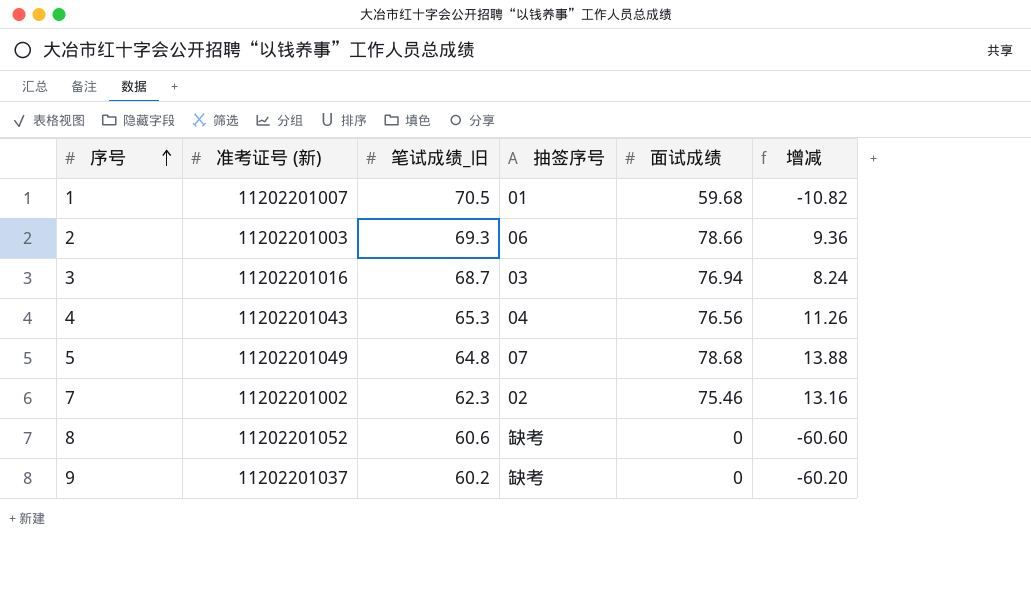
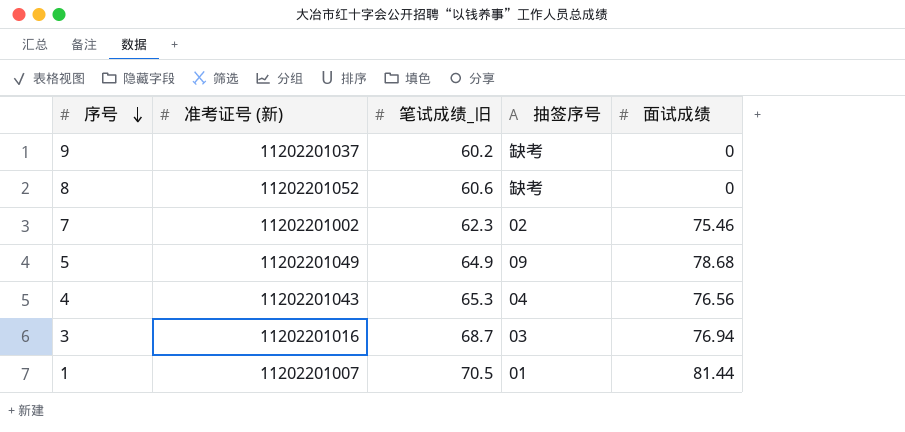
row order: 序号 ascending -> 序号 descending
column 增减 | formula: [面试成绩] - [笔试成绩_旧] -> none
row 2: 11202201003 | 69.3 | 06 | 78.66 | 9.36 -> none
5 | 笔试成绩_旧: 64.8 -> 64.9
5 | 抽签序号: 07 -> 09
1 | 面试成绩: 59.68 -> 81.44

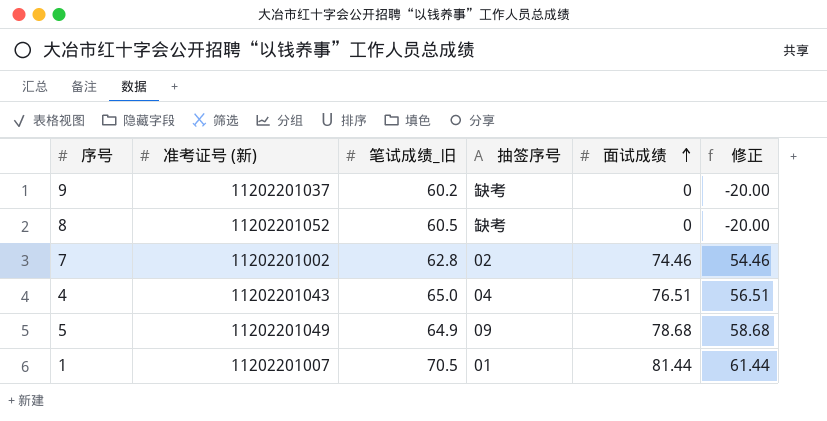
row order: 序号 descending -> 面试成绩 ascending
column 修正 | formula: none -> [面试成绩] - 20
row 3: 11202201016 | 68.7 | 03 | 76.94 -> none
8 | 笔试成绩_旧: 60.6 -> 60.5
7 | 笔试成绩_旧: 62.3 -> 62.8
7 | 面试成绩: 75.46 -> 74.46
4 | 笔试成绩_旧: 65.3 -> 65.0
4 | 面试成绩: 76.56 -> 76.51

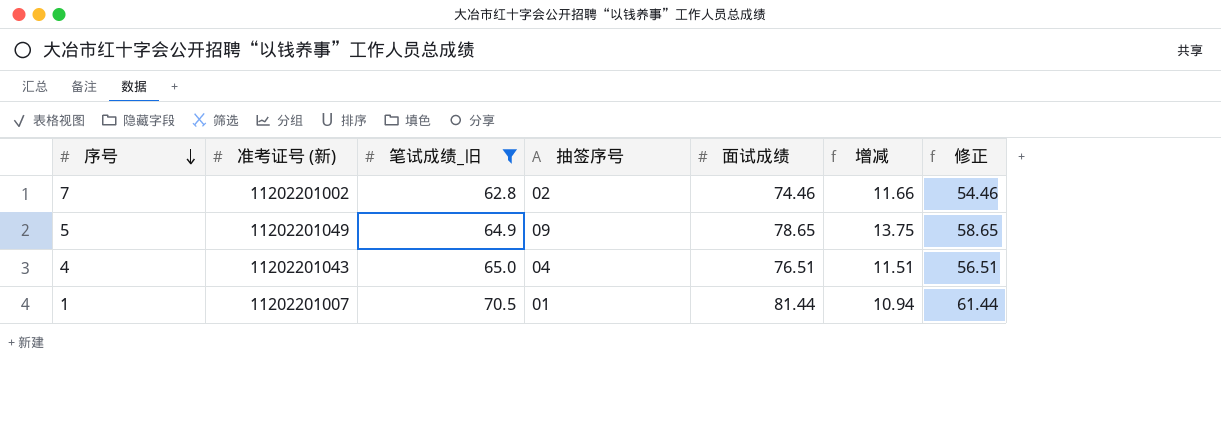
filter: none -> 笔试成绩_旧 >= 62.8
row order: 面试成绩 ascending -> 序号 descending
column 增减 | formula: none -> [面试成绩] - [笔试成绩_旧]
5 | 面试成绩: 78.68 -> 78.65
5 | 修正: 58.68 -> 58.65

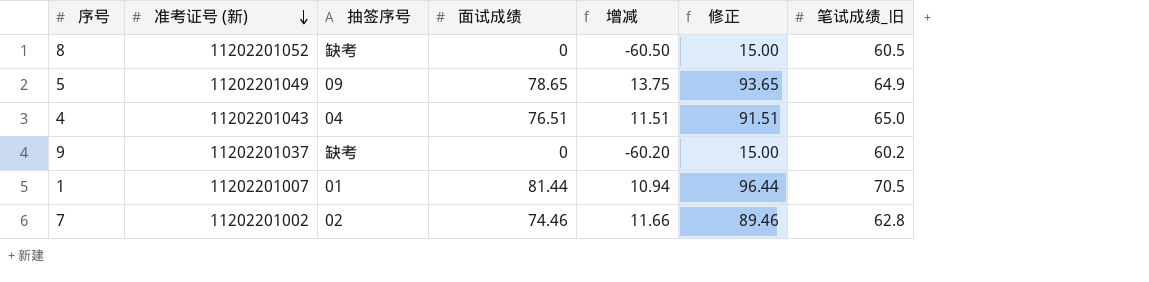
filter: 笔试成绩_旧 >= 62.8 -> none
row order: 序号 descending -> 准考证号 (新) descending
column 修正 | formula: [面试成绩] - 20 -> [面试成绩] + 15
column 笔试成绩_旧 | position: 3 -> 7

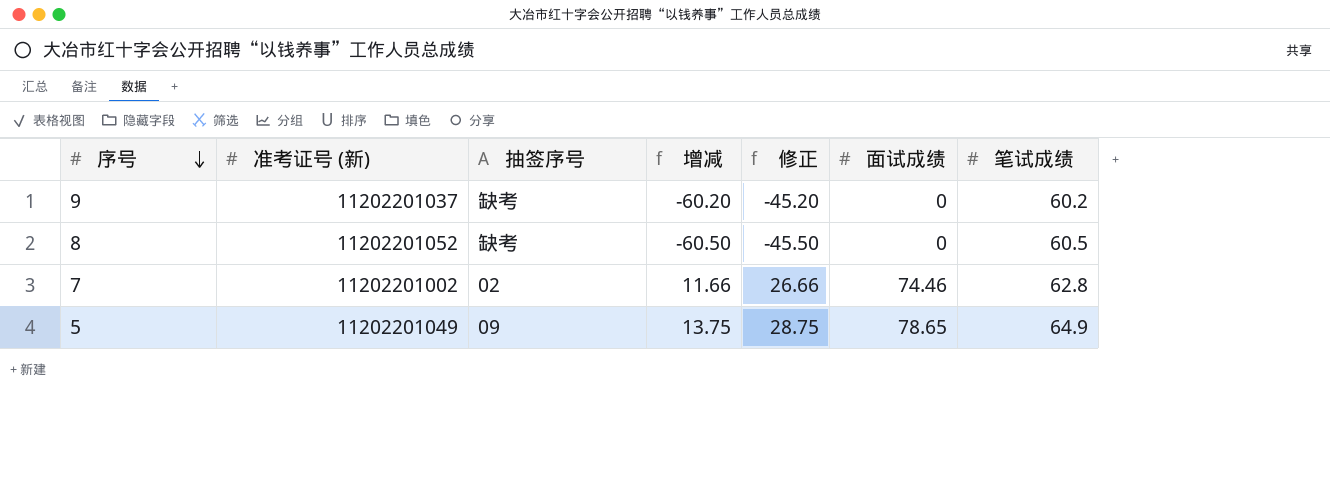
row order: 准考证号 (新) descending -> 序号 descending
column 修正 | formula: [面试成绩] + 15 -> [增减] + 15
column 面试成绩 | position: 4 -> 6
column name: 笔试成绩_旧 -> 笔试成绩
row 4: 11202201043 | 04 | 76.51 | 11.51 | 91.51 | 65.0 -> none
row 1: 11202201007 | 01 | 81.44 | 10.94 | 96.44 | 70.5 -> none

